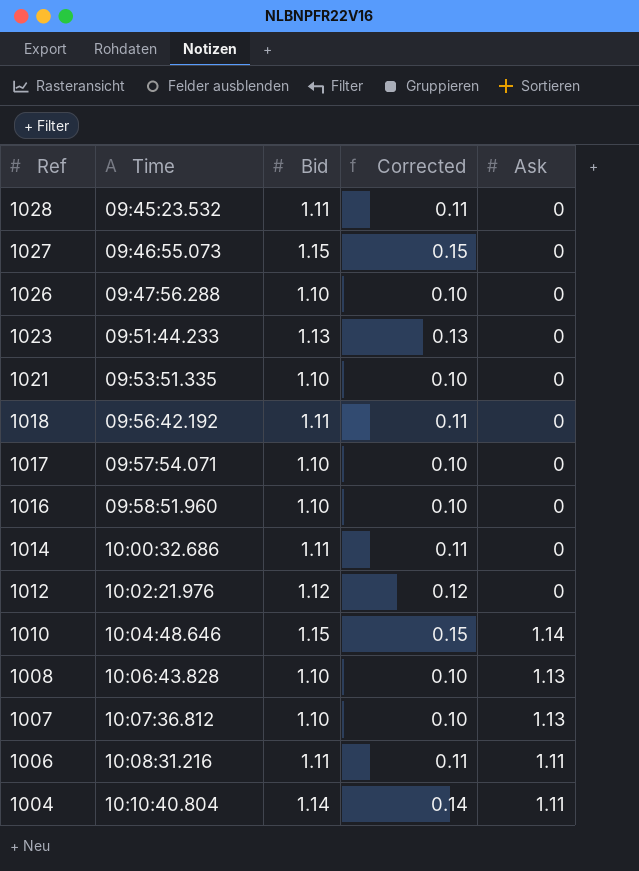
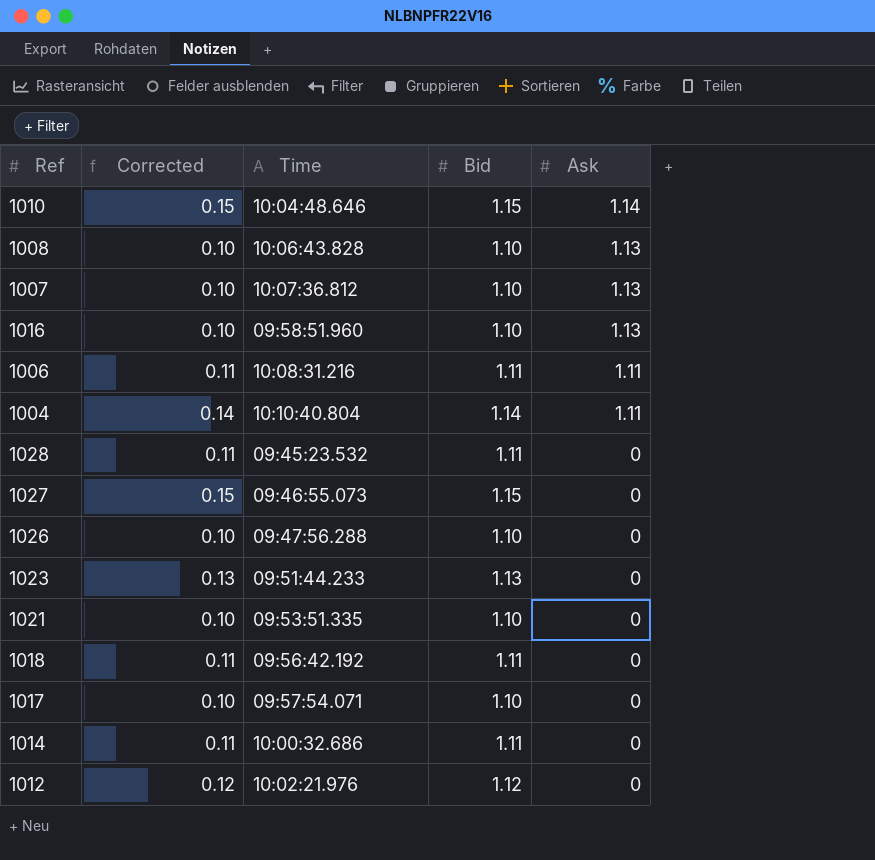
row order: Ref descending -> Ask descending
column Corrected | position: 4 -> 2
1016 | Ask: 0 -> 1.13

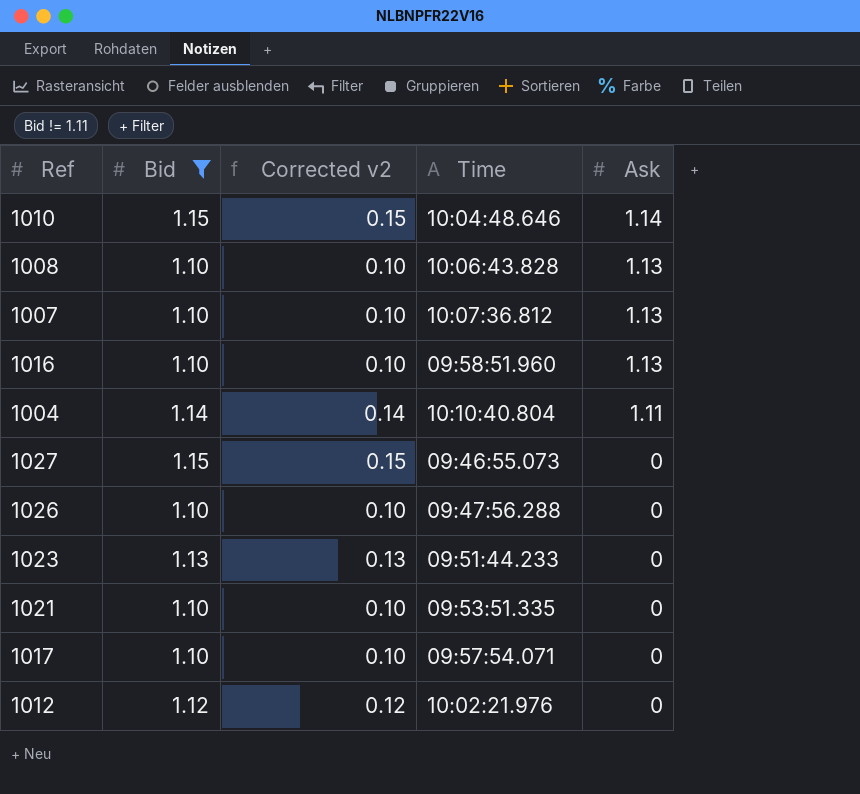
filter: none -> Bid != 1.11
column Bid | position: 4 -> 2
column name: Corrected -> Corrected v2

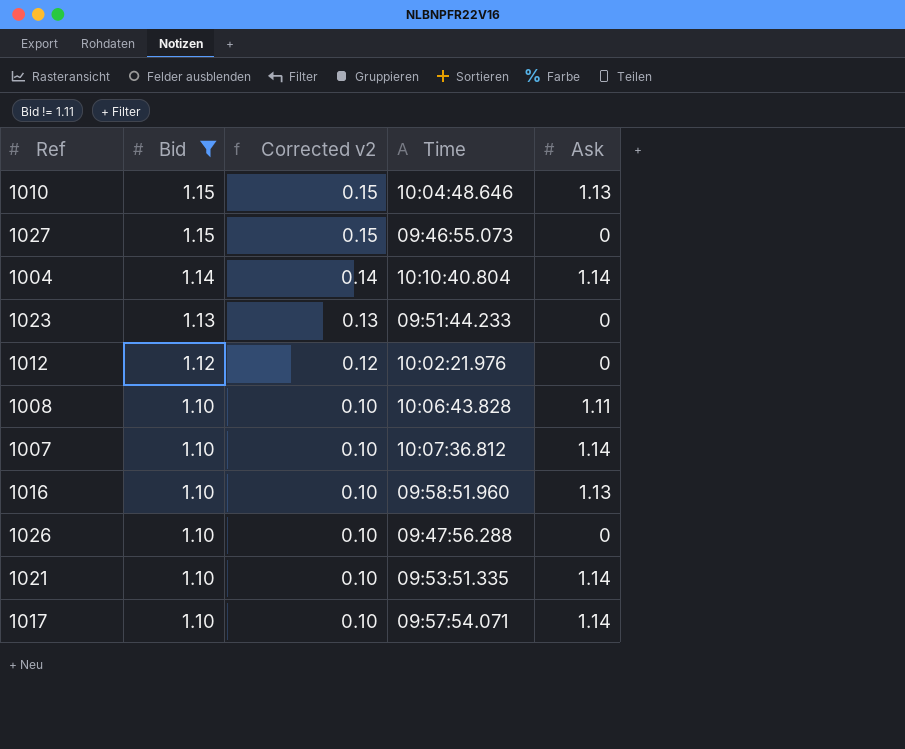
row order: Ask descending -> Bid descending
1010 | Ask: 1.14 -> 1.13
1004 | Ask: 1.11 -> 1.14
1008 | Ask: 1.13 -> 1.11
1007 | Ask: 1.13 -> 1.14
1021 | Ask: 0 -> 1.14
1017 | Ask: 0 -> 1.14

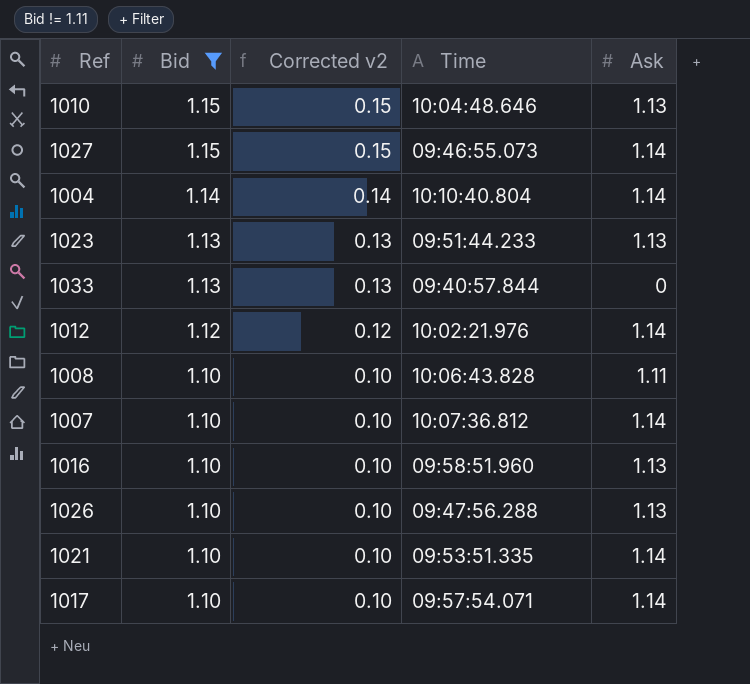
1027 | Ask: 0 -> 1.14
1023 | Ask: 0 -> 1.13
row 1033: none -> 1.13 | 0.13 | 09:40:57.844 | 0
1012 | Ask: 0 -> 1.14
1026 | Ask: 0 -> 1.13

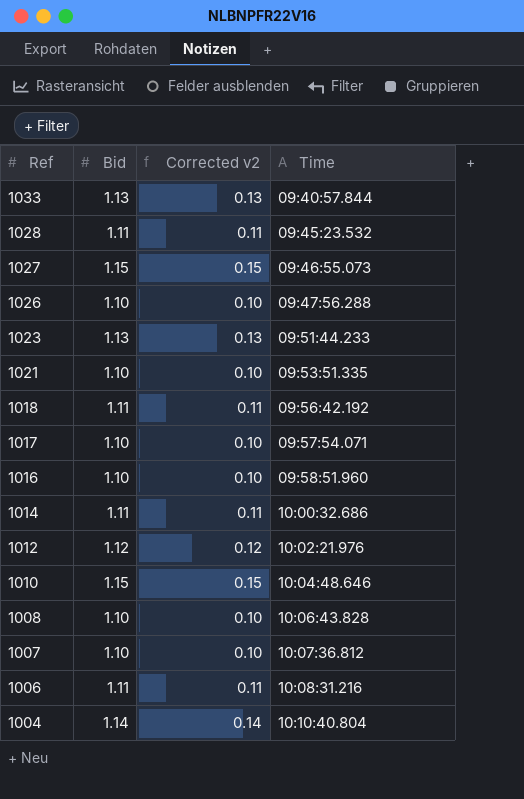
filter: Bid != 1.11 -> none
row order: Bid descending -> Ref descending
column Ask | position: 5 -> none

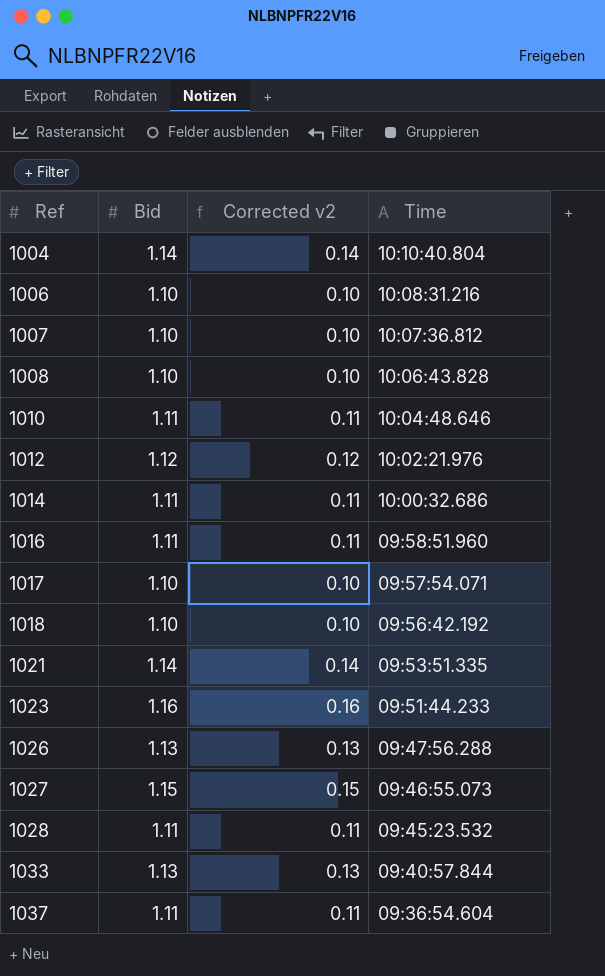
row order: Ref descending -> Ref ascending
1006 | Bid: 1.11 -> 1.10
1006 | Corrected v2: 0.11 -> 0.10
1010 | Bid: 1.15 -> 1.11
1010 | Corrected v2: 0.15 -> 0.11
1016 | Bid: 1.10 -> 1.11
1016 | Corrected v2: 0.10 -> 0.11
1018 | Bid: 1.11 -> 1.10
1018 | Corrected v2: 0.11 -> 0.10
1021 | Bid: 1.10 -> 1.14
1021 | Corrected v2: 0.10 -> 0.14
1023 | Bid: 1.13 -> 1.16
1023 | Corrected v2: 0.13 -> 0.16
1026 | Bid: 1.10 -> 1.13
1026 | Corrected v2: 0.10 -> 0.13
row 1037: none -> 1.11 | 0.11 | 09:36:54.604

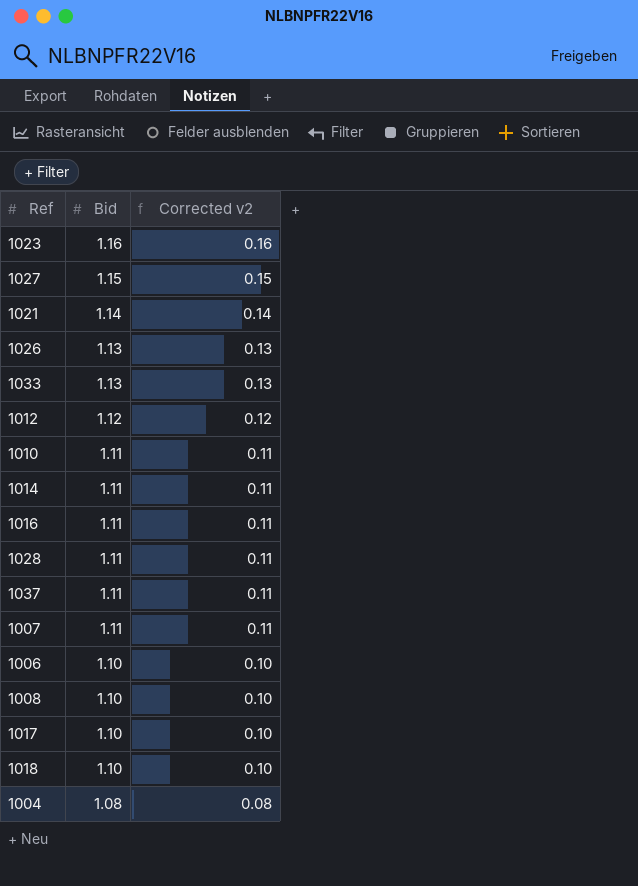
row order: Ref ascending -> Bid descending
column Time | position: 4 -> none
1007 | Bid: 1.10 -> 1.11
1007 | Corrected v2: 0.10 -> 0.11
1004 | Bid: 1.14 -> 1.08
1004 | Corrected v2: 0.14 -> 0.08

